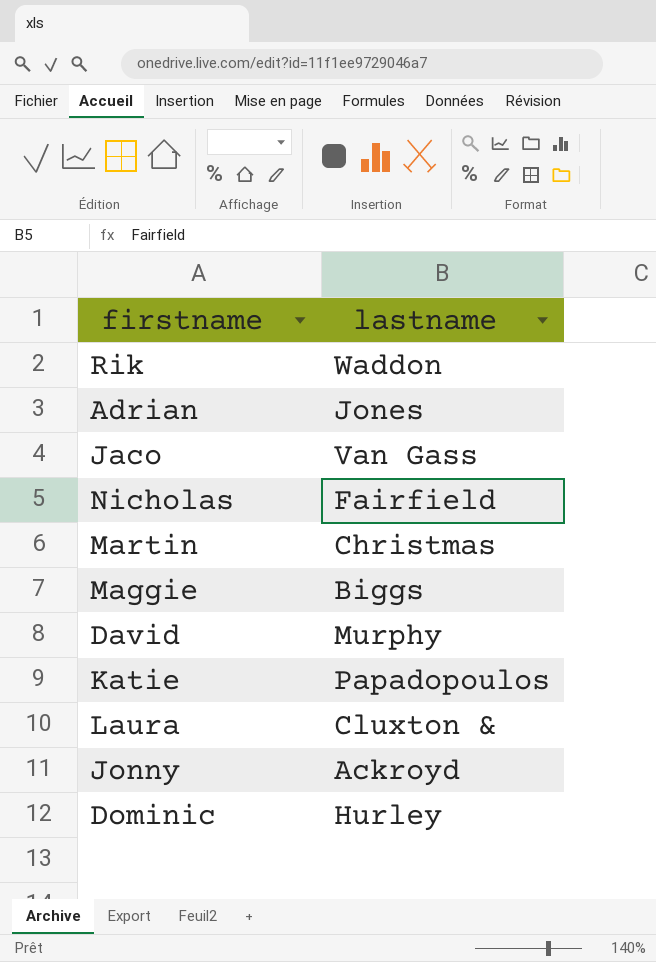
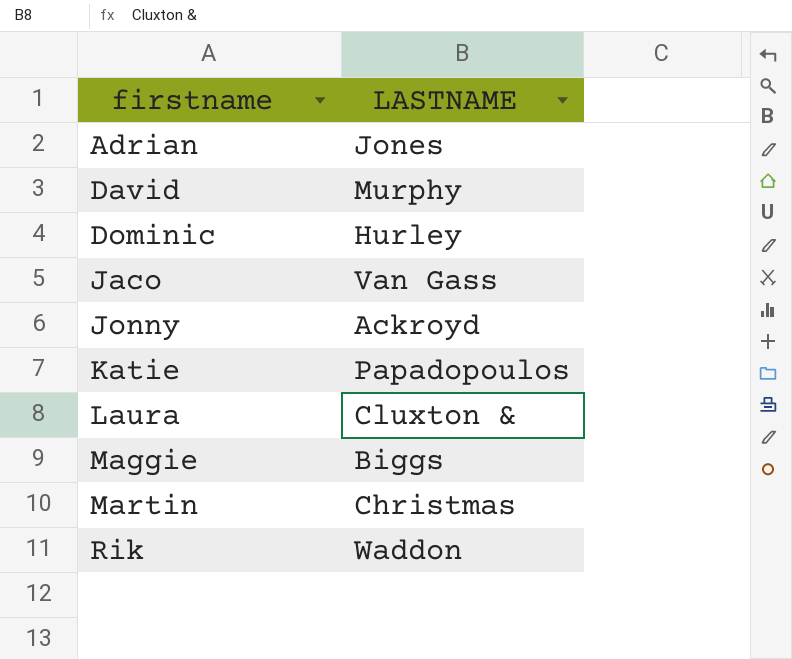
row order: none -> firstname ascending
column name: lastname -> LASTNAME
row Nicholas: Fairfield -> none

